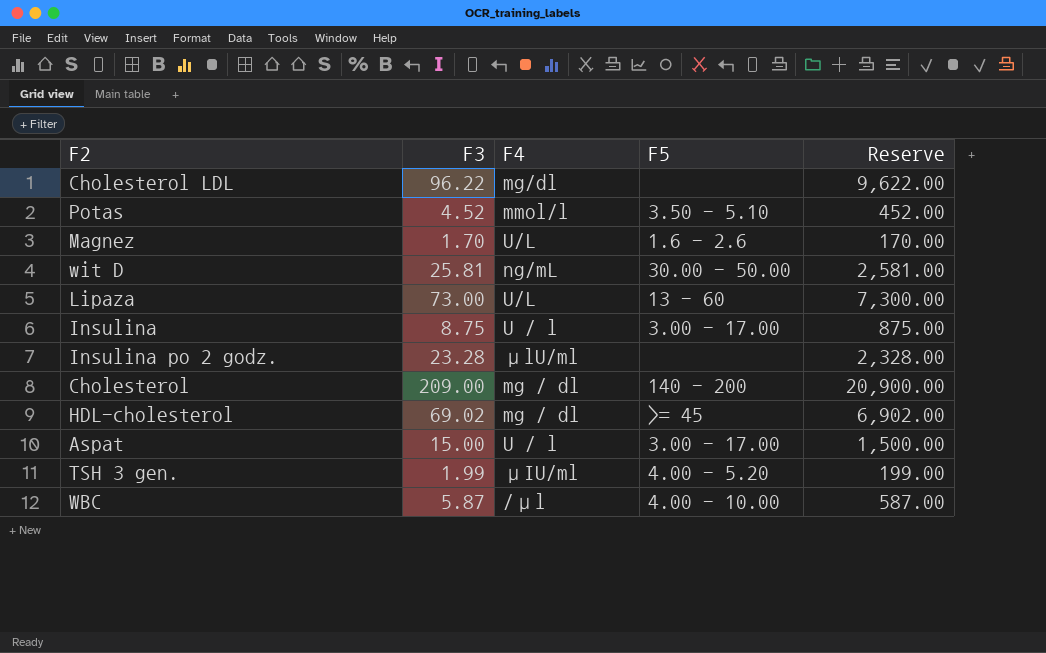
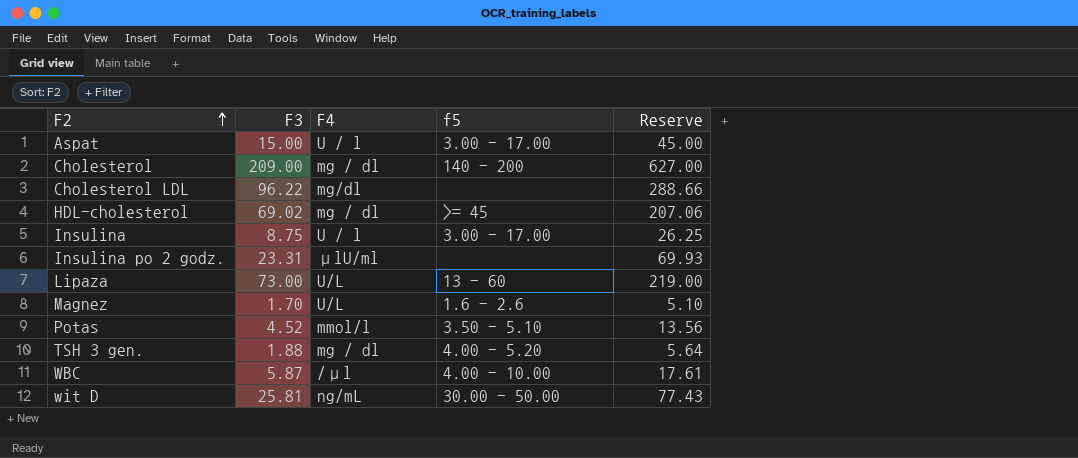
row order: none -> F2 ascending
column name: F5 -> f5
column Reserve | formula: [F3] * 100 -> [F3] * 3
Insulina po 2 godz. | F3: 23.28 -> 23.31
TSH 3 gen. | F3: 1.99 -> 1.88
TSH 3 gen. | F4: μIU/ml -> mg / dl

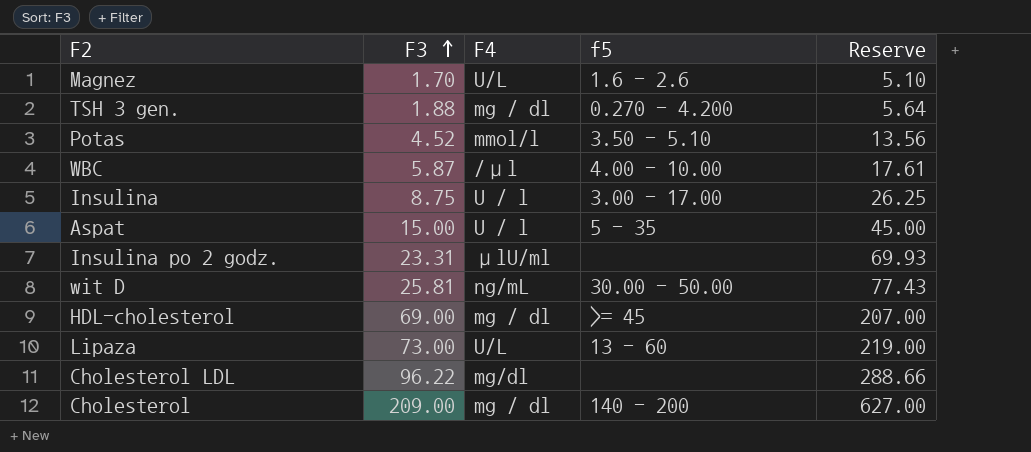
row order: F2 ascending -> F3 ascending
TSH 3 gen. | f5: 4.00 - 5.20 -> 0.270 - 4.200
Aspat | f5: 3.00 - 17.00 -> 5 - 35
HDL-cholesterol | F3: 69.02 -> 69.00
HDL-cholesterol | Reserve: 207.06 -> 207.00

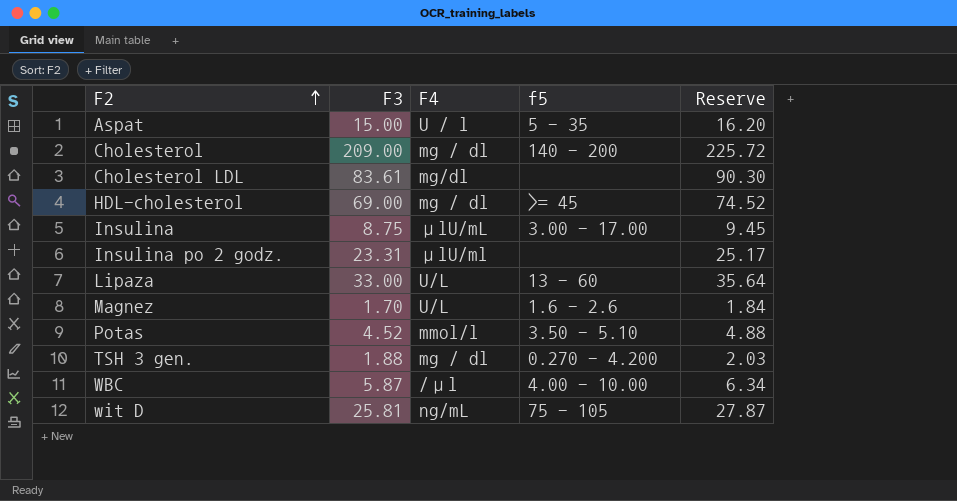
row order: F3 ascending -> F2 ascending
column Reserve | formula: [F3] * 3 -> [F3] * 1.08
Cholesterol LDL | F3: 96.22 -> 83.61
Insulina | F4: U / l -> μlU/mL
Lipaza | F3: 73.00 -> 33.00
wit D | f5: 30.00 - 50.00 -> 75 - 105

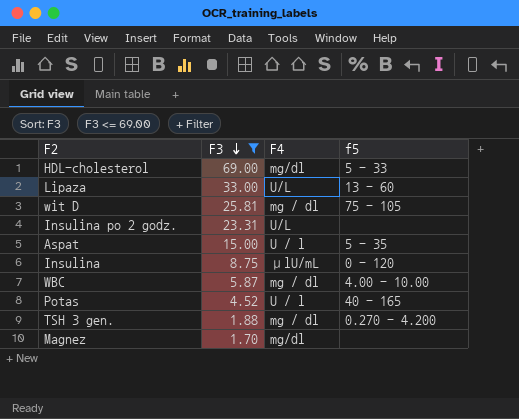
filter: none -> F3 <= 69.00
row order: F2 ascending -> F3 descending
column Reserve | formula: [F3] * 1.08 -> none
HDL-cholesterol | F4: mg / dl -> mg/dl
HDL-cholesterol | f5: >= 45 -> 5 - 33
wit D | F4: ng/mL -> mg / dl
Insulina po 2 godz. | F4: μlU/ml -> U/L
Insulina | f5: 3.00 - 17.00 -> 0 - 120
WBC | F4: /μl -> mg / dl
Potas | F4: mmol/l -> U / l
Potas | f5: 3.50 - 5.10 -> 40 - 165
Magnez | F4: U/L -> mg/dl
Magnez | f5: 1.6 - 2.6 -> none

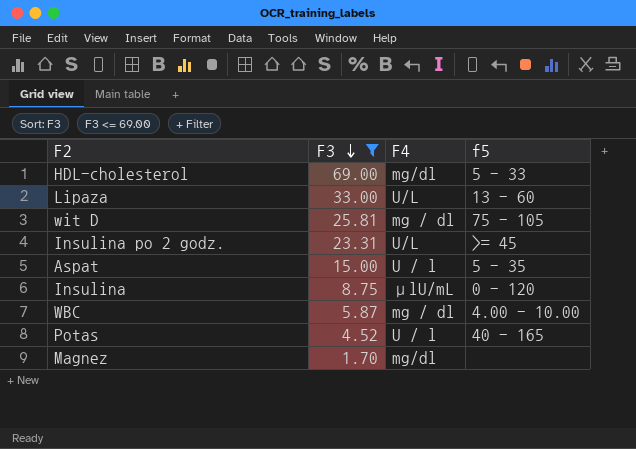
row TSH 3 gen.: 1.88 | mg / dl | 0.270 - 4.200 -> none
Insulina po 2 godz. | f5: none -> >= 45

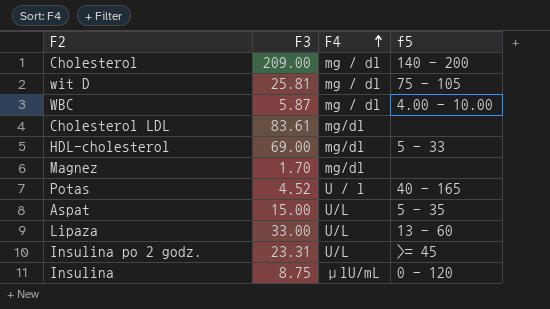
filter: F3 <= 69.00 -> none
row order: F3 descending -> F4 ascending
Aspat | F4: U / l -> U/L

